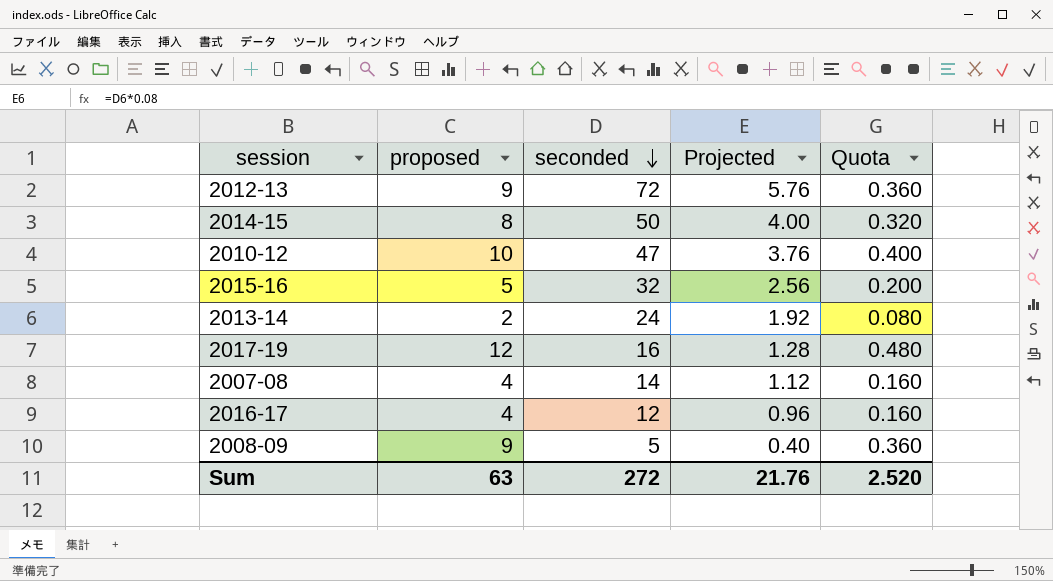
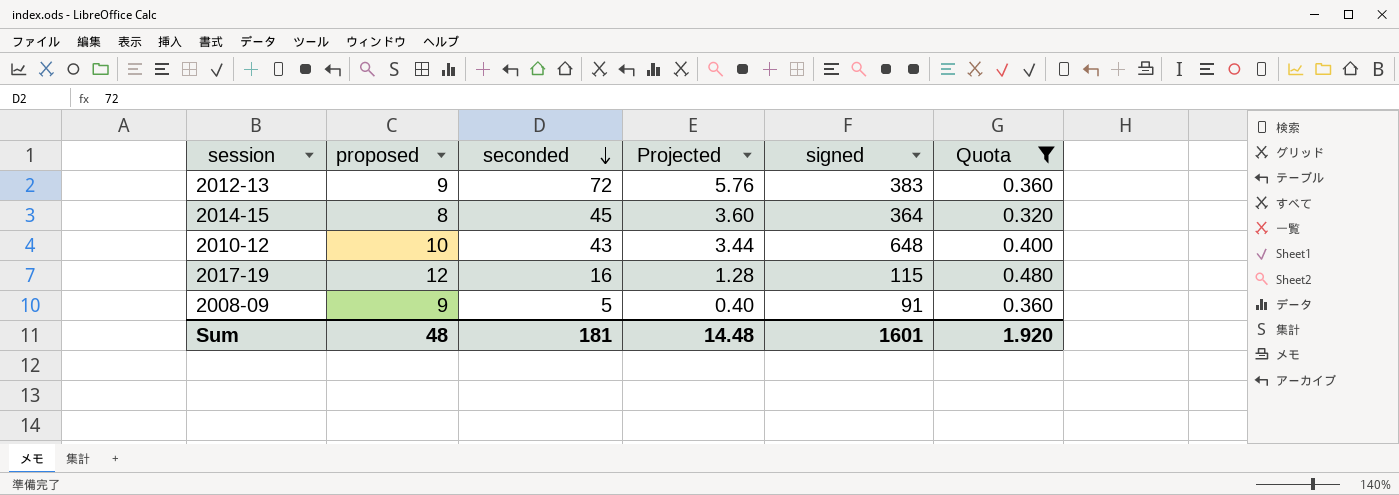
filter: none -> Quota >= 0.320
column signed | position: none -> 5
2014-15 | seconded: 50 -> 45
2014-15 | Projected: 4.00 -> 3.60
2010-12 | seconded: 47 -> 43
2010-12 | Projected: 3.76 -> 3.44
Sum | proposed: 63 -> 48
Sum | seconded: 272 -> 181
Sum | Projected: 21.76 -> 14.48
Sum | Quota: 2.520 -> 1.920

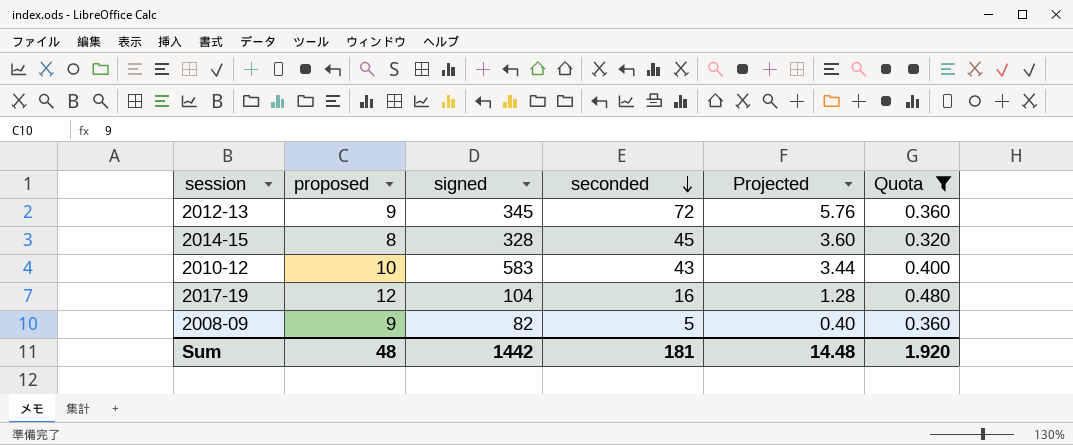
column signed | position: 5 -> 3
2012-13 | signed: 383 -> 345
2014-15 | signed: 364 -> 328
2010-12 | signed: 648 -> 583
2017-19 | signed: 115 -> 104
2008-09 | signed: 91 -> 82
Sum | signed: 1601 -> 1442

